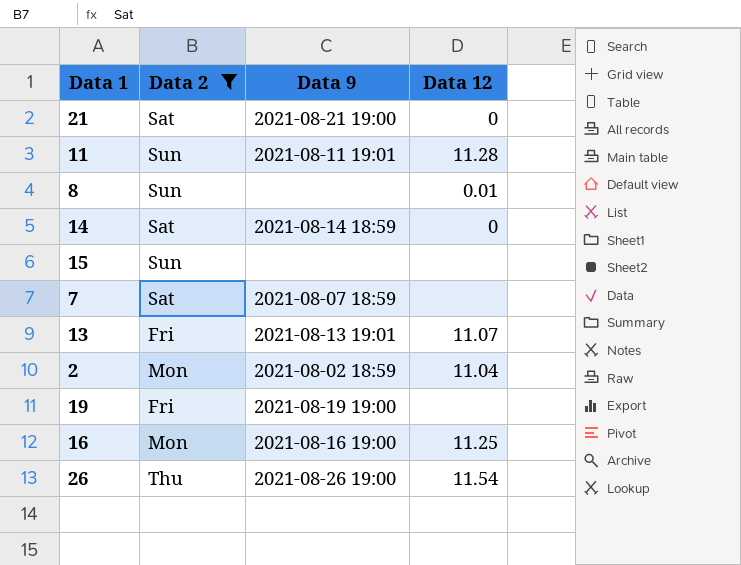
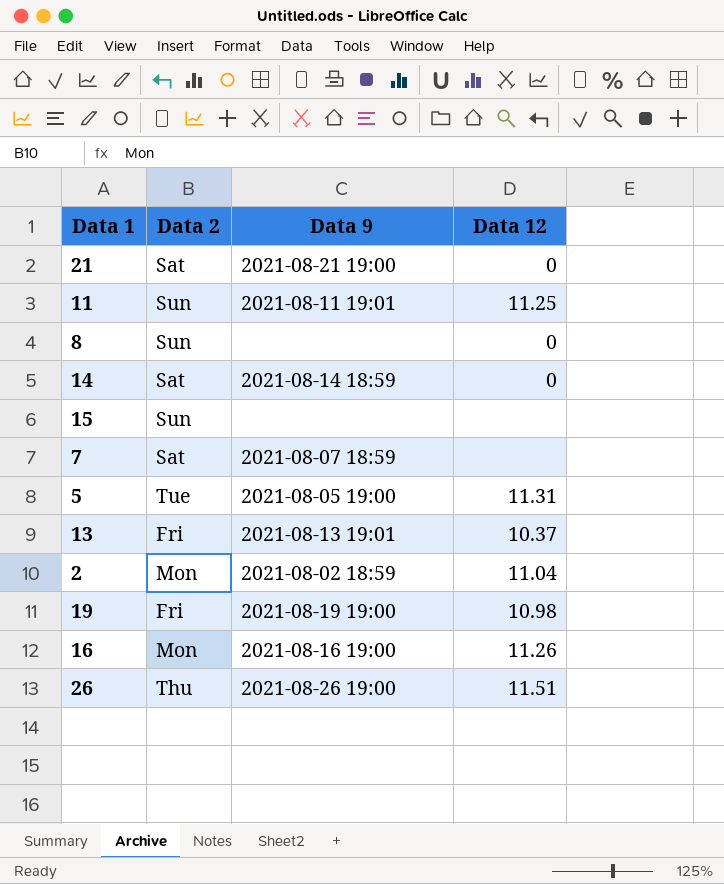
filter: Data 2 != Tue -> none
11 | Data 12: 11.28 -> 11.25
8 | Data 12: 0.01 -> 0
13 | Data 12: 11.07 -> 10.37
19 | Data 12: none -> 10.98
16 | Data 12: 11.25 -> 11.26
26 | Data 12: 11.54 -> 11.51

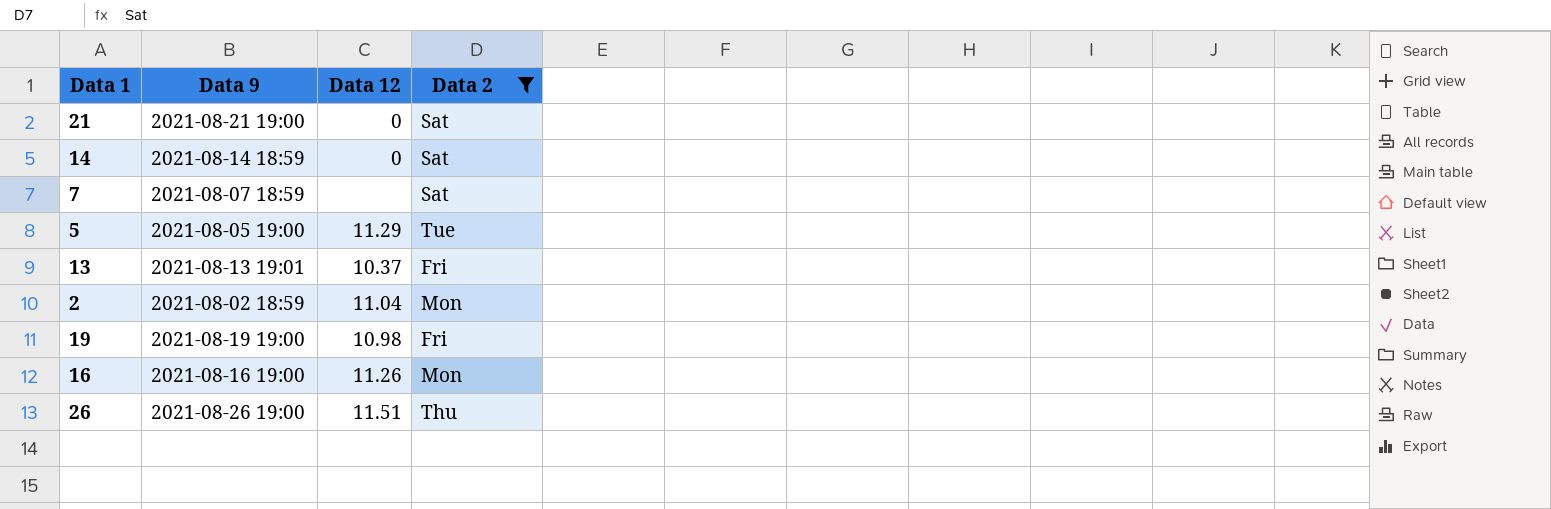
filter: none -> Data 2 != Sun
column Data 2 | position: 2 -> 4
5 | Data 12: 11.31 -> 11.29

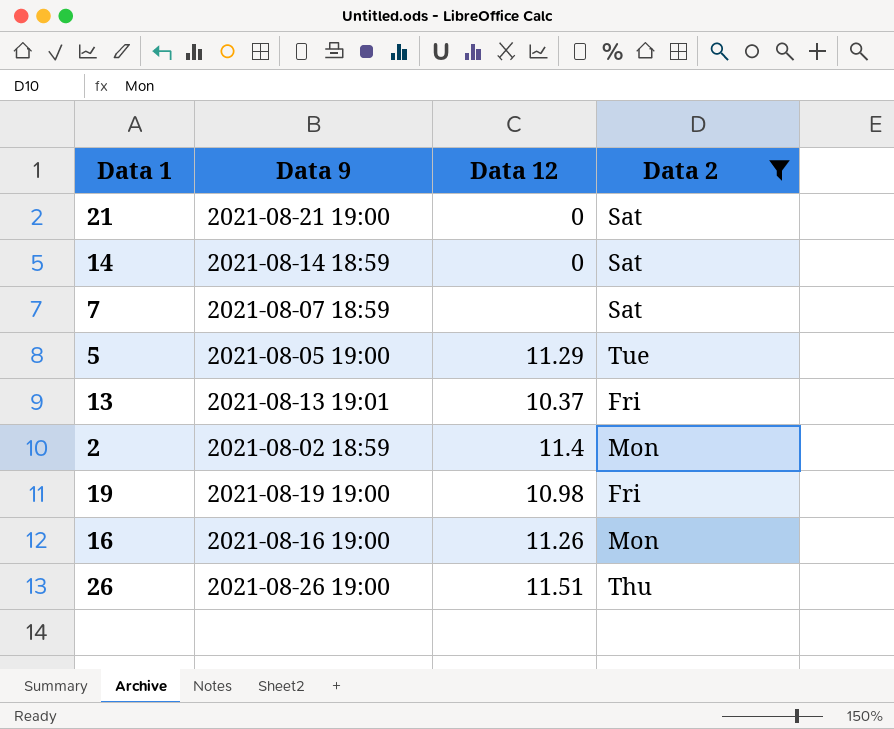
2 | Data 12: 11.04 -> 11.4

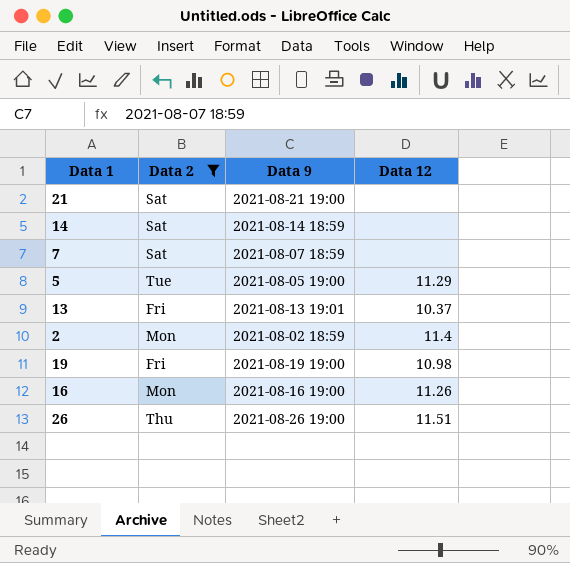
column Data 2 | position: 4 -> 2
21 | Data 12: 0 -> none
14 | Data 12: 0 -> none

